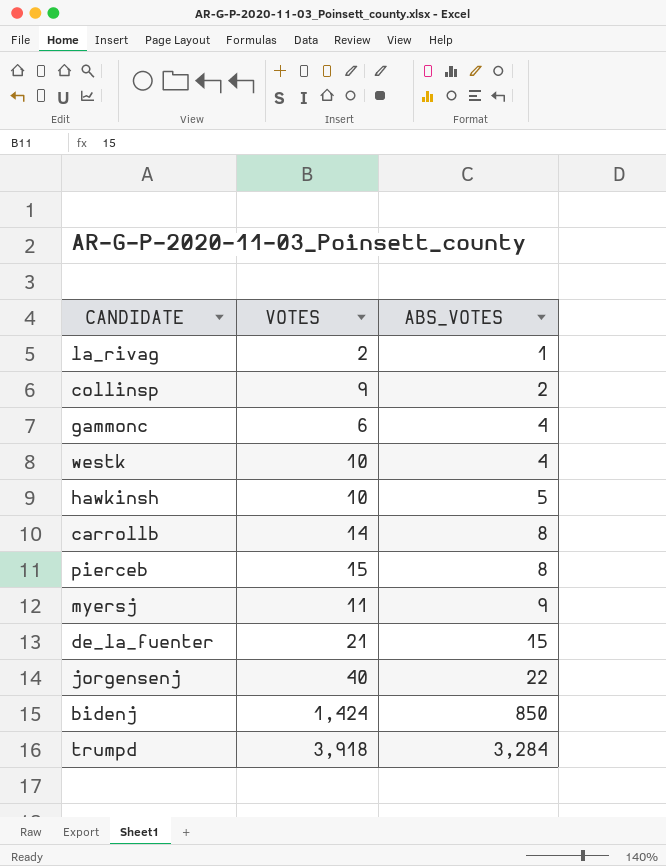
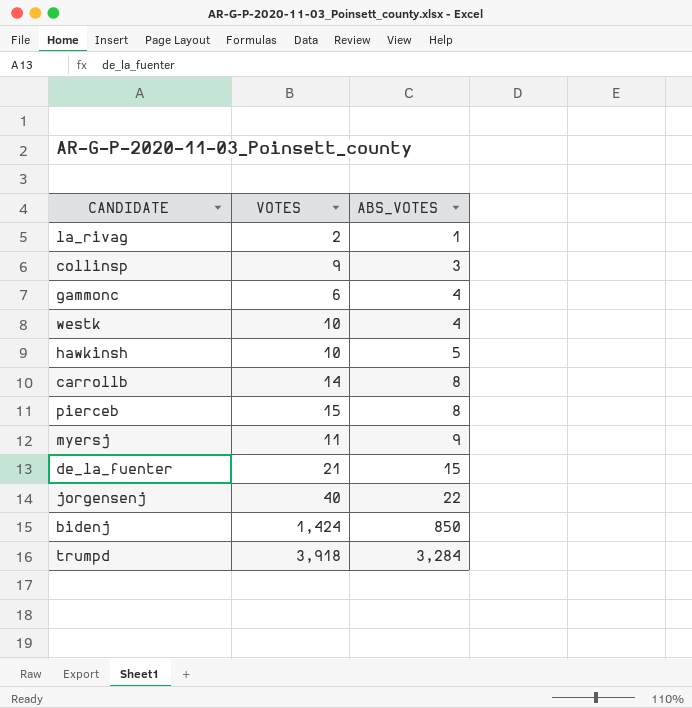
collinsp | ABS_VOTES: 2 -> 3

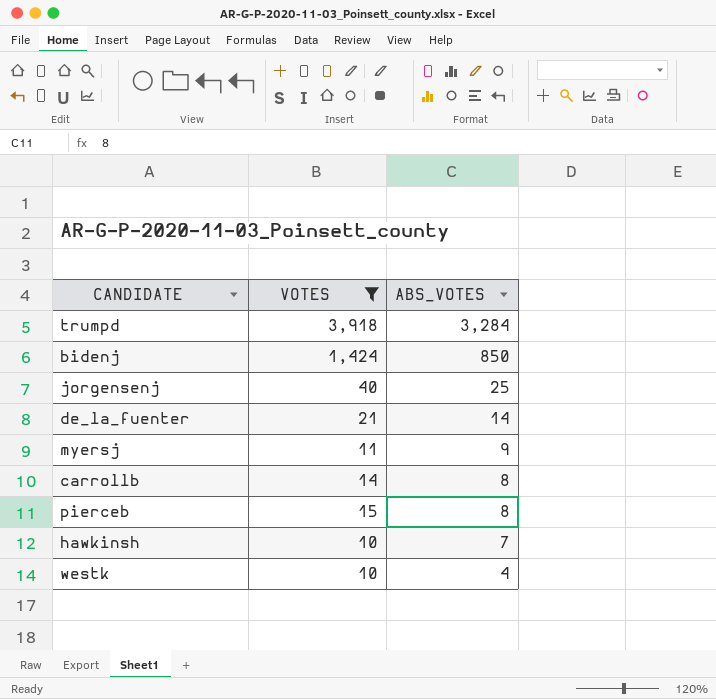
filter: none -> VOTES >= 10
row order: ABS_VOTES ascending -> ABS_VOTES descending
jorgensenj | ABS_VOTES: 22 -> 25
de_la_fuenter | ABS_VOTES: 15 -> 14
hawkinsh | ABS_VOTES: 5 -> 7

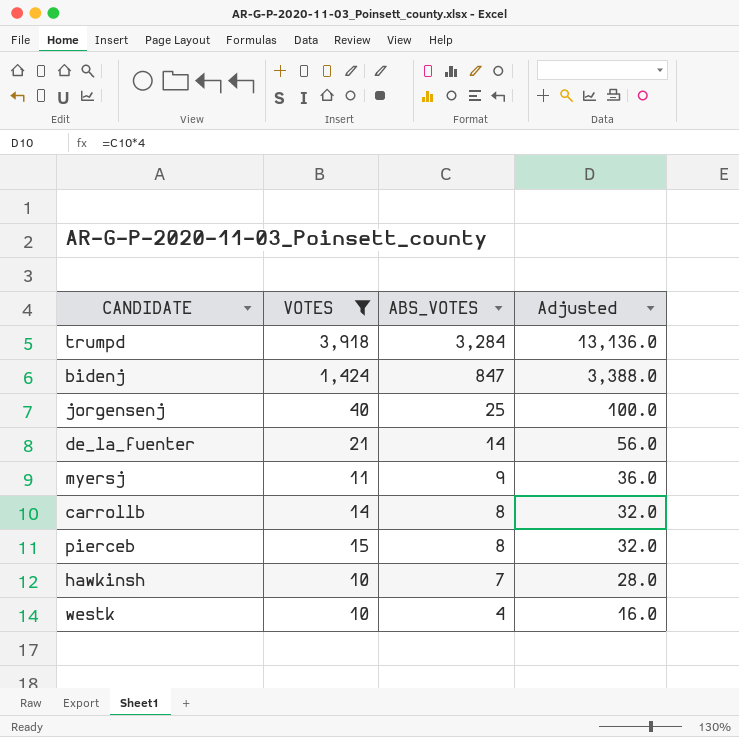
column Adjusted | formula: none -> [ABS_VOTES] * 4
bidenj | ABS_VOTES: 850 -> 847

